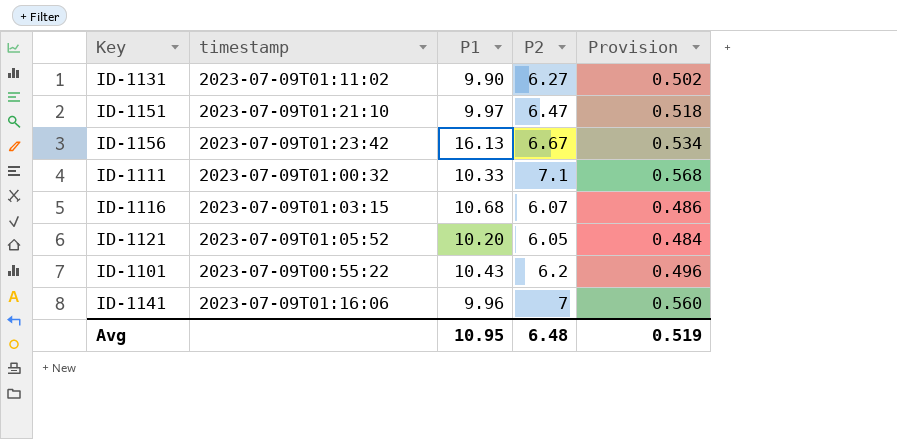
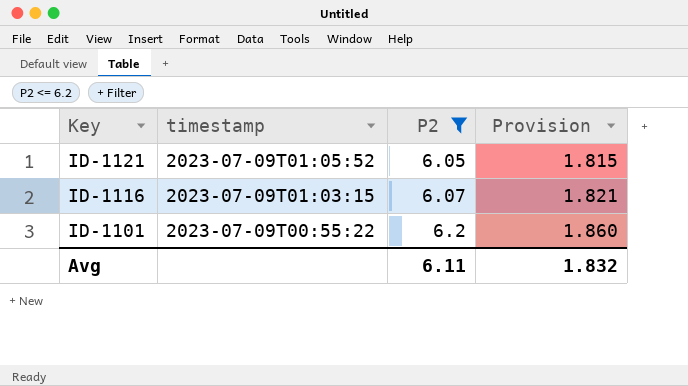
filter: none -> P2 <= 6.2
row order: none -> Key descending
column P1 | position: 3 -> none
column Provision | formula: [P2] * 0.08 -> [P2] * 0.3
Avg | P2: 6.48 -> 6.11
Avg | Provision: 0.519 -> 1.832

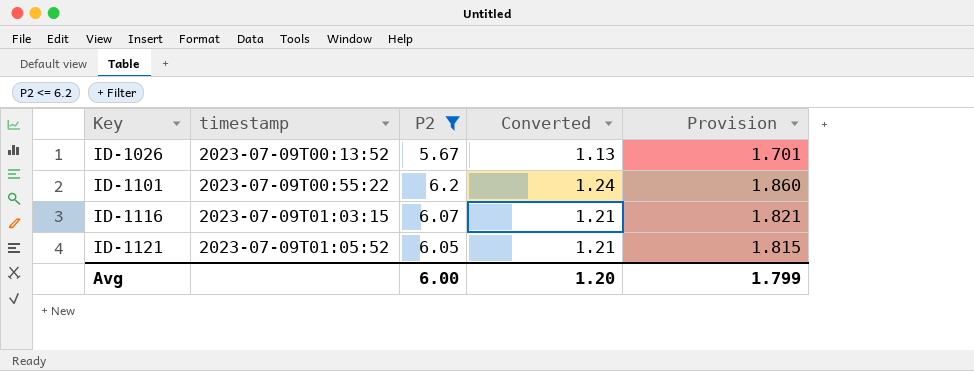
row order: Key descending -> Key ascending
column Converted | formula: none -> [P2] * 0.2
row ID-1026: none -> 2023-07-09T00:13:52 | 5.67 | 1.13 | 1.701
Avg | P2: 6.11 -> 6.00
Avg | Provision: 1.832 -> 1.799

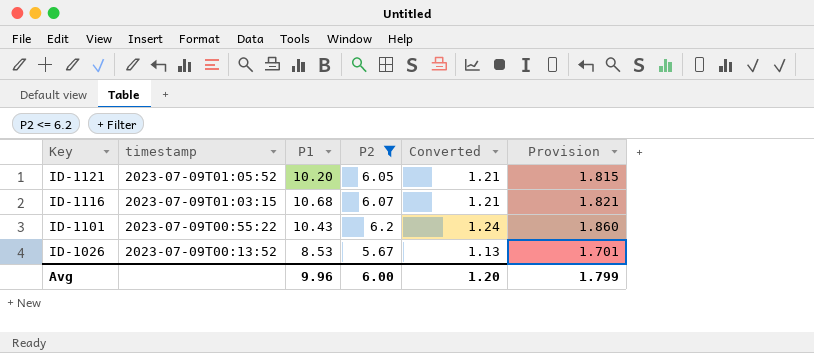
row order: Key ascending -> Key descending
column P1 | position: none -> 3

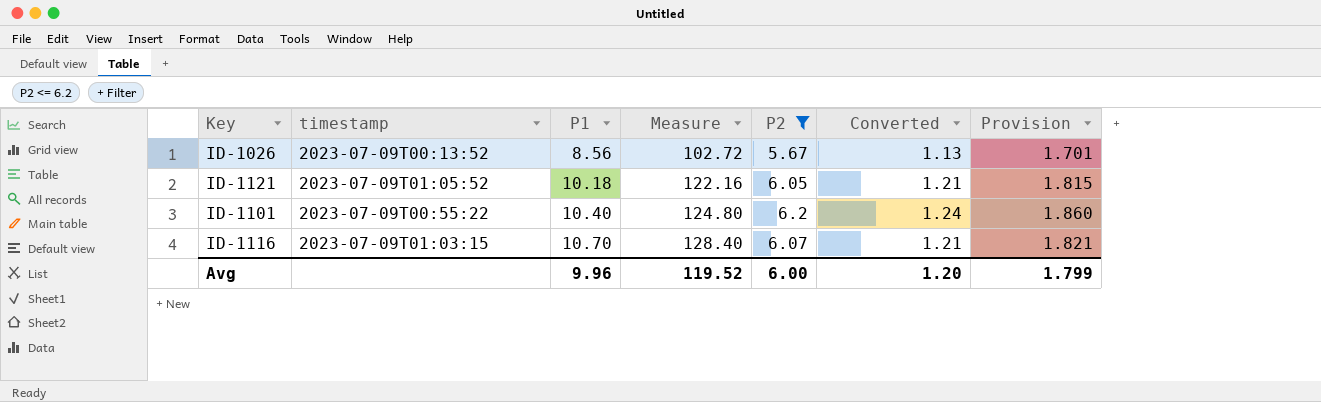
row order: Key descending -> P1 ascending
column Measure | formula: none -> [P1] * 12
ID-1026 | P1: 8.53 -> 8.56
ID-1121 | P1: 10.20 -> 10.18
ID-1101 | P1: 10.43 -> 10.40
ID-1116 | P1: 10.68 -> 10.70

